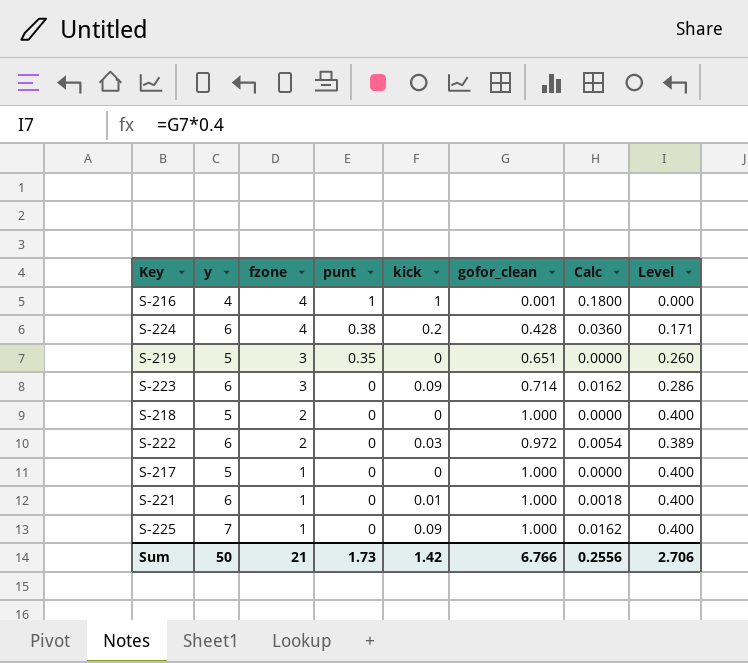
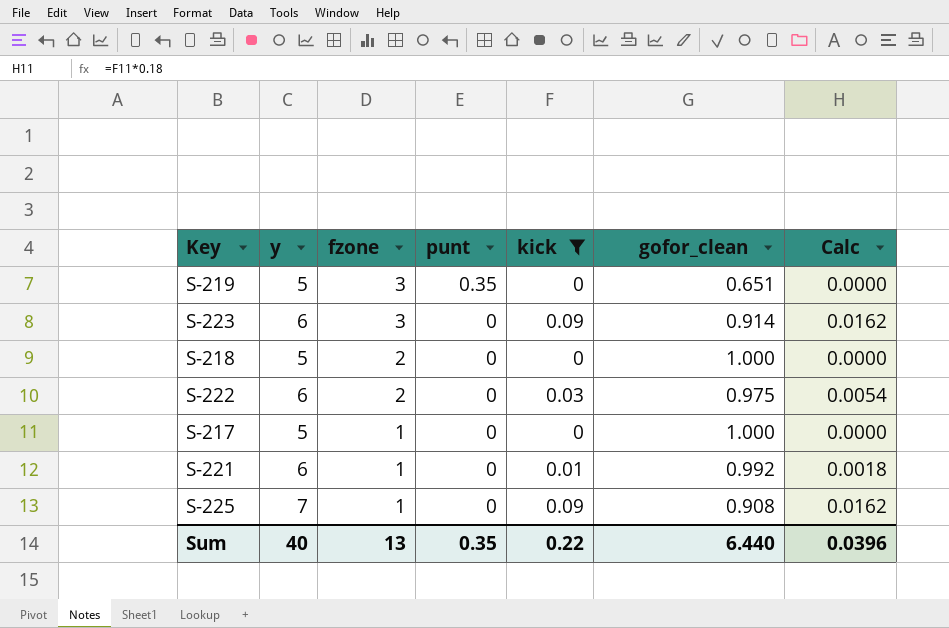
filter: none -> kick <= 0.09
column Level | formula: [gofor_clean] * 0.4 -> none
S-223 | gofor_clean: 0.714 -> 0.914
S-222 | gofor_clean: 0.972 -> 0.975
S-221 | gofor_clean: 1.000 -> 0.992
S-225 | gofor_clean: 1.000 -> 0.908
Sum | y: 50 -> 40
Sum | fzone: 21 -> 13
Sum | punt: 1.73 -> 0.35
Sum | kick: 1.42 -> 0.22
Sum | gofor_clean: 6.766 -> 6.440
Sum | Calc: 0.2556 -> 0.0396

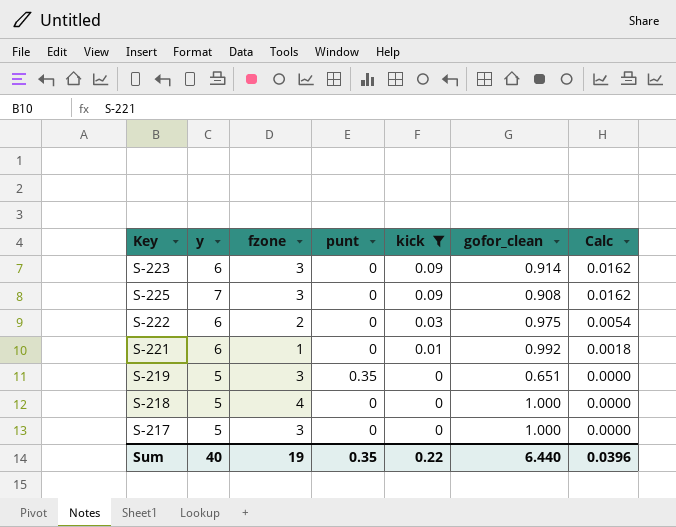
row order: fzone descending -> kick descending
S-225 | fzone: 1 -> 3
S-218 | fzone: 2 -> 4
S-217 | fzone: 1 -> 3
Sum | fzone: 13 -> 19

